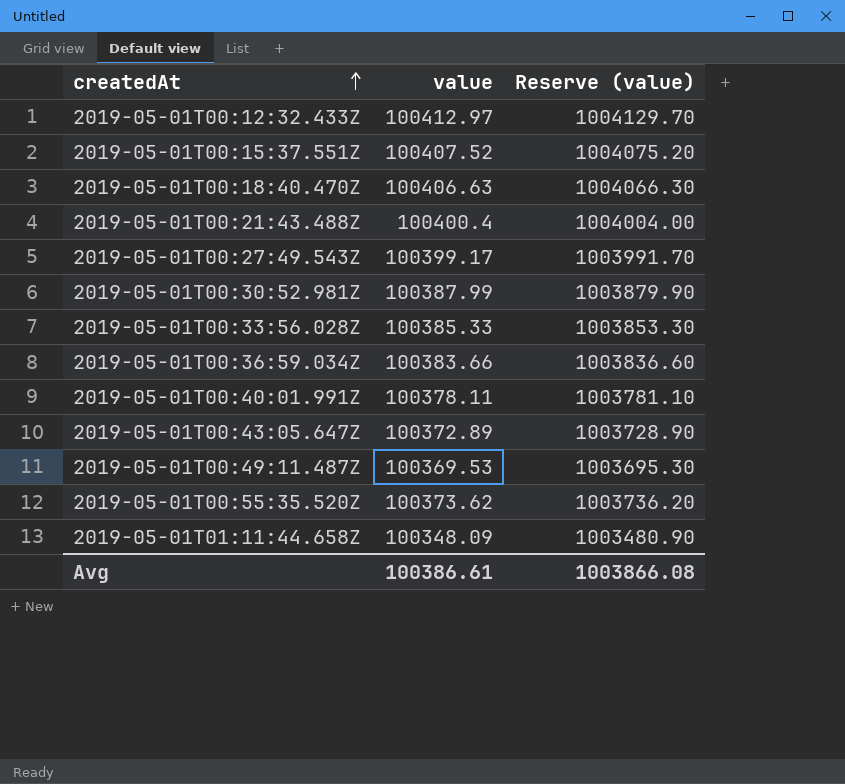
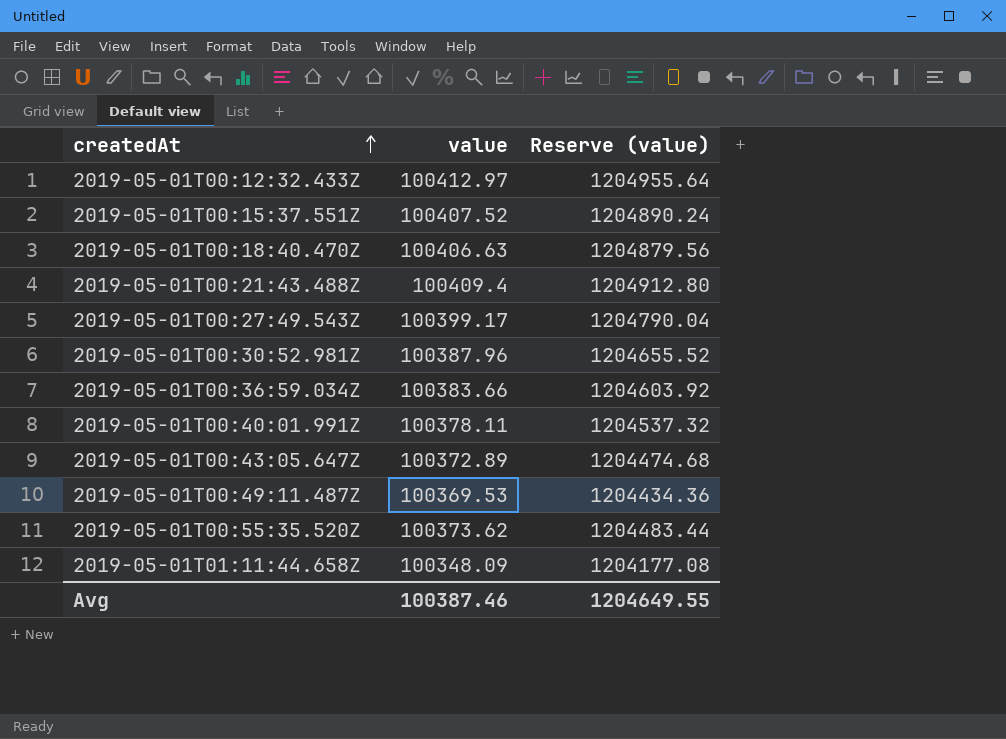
column Reserve (value) | formula: [value] * 10 -> [value] * 12
row 2019-05-01T00:33:56.028Z: 100385.33 | 1003853.30 -> none
2019-05-01T00:21:43.488Z | value: 100400.4 -> 100409.4
2019-05-01T00:30:52.981Z | value: 100387.99 -> 100387.96
Avg | value: 100386.61 -> 100387.46
Avg | Reserve (value): 1003866.08 -> 1204649.55

